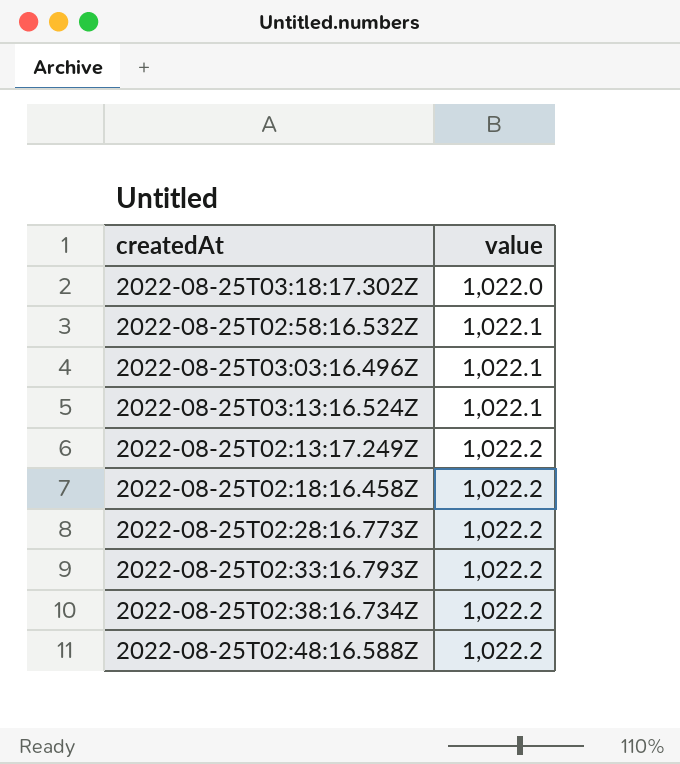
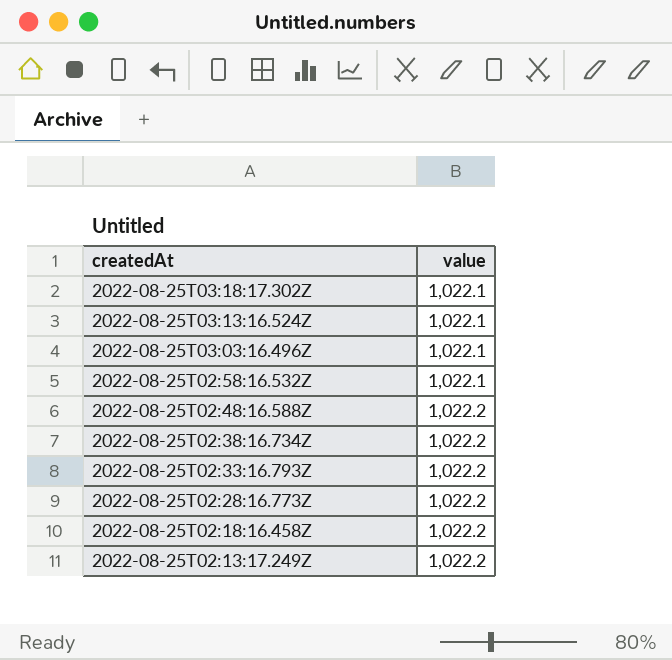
row order: value ascending -> createdAt descending
2022-08-25T03:18:17.302Z | value: 1,022.0 -> 1,022.1

